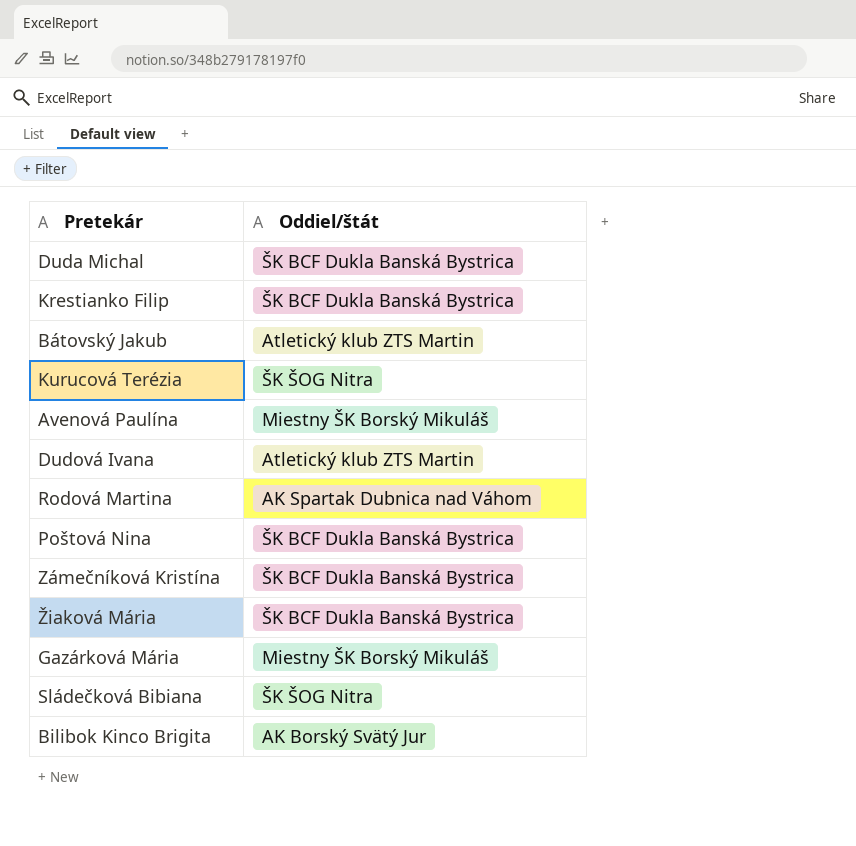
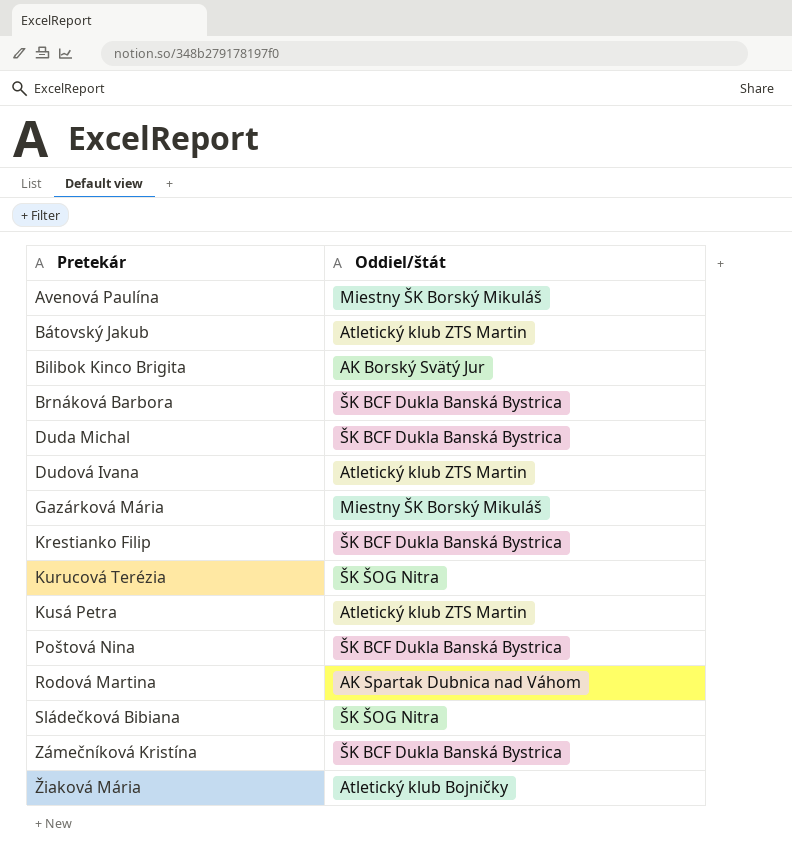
row order: none -> Pretekár ascending
row Brnáková Barbora: none -> ŠK BCF Dukla Banská Bystrica
row Kusá Petra: none -> Atletický klub ZTS Martin
Žiaková Mária | Oddiel/štát: ŠK BCF Dukla Banská Bystrica -> Atletický klub Bojničky

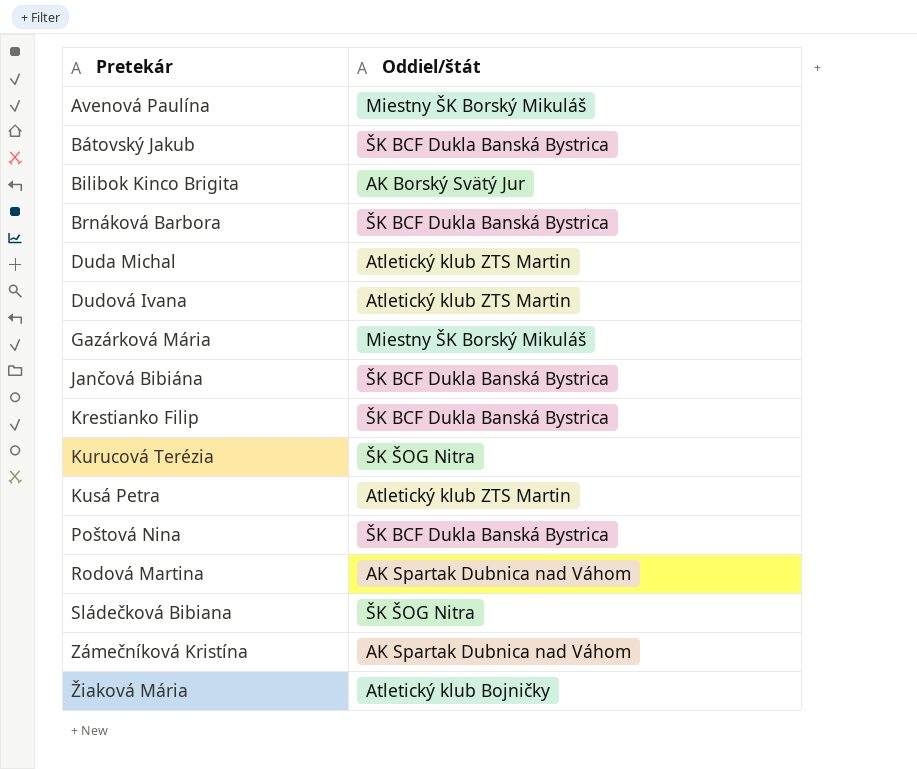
Bátovský Jakub | Oddiel/štát: Atletický klub ZTS Martin -> ŠK BCF Dukla Banská Bystrica
Duda Michal | Oddiel/štát: ŠK BCF Dukla Banská Bystrica -> Atletický klub ZTS Martin
row Jančová Bibiána: none -> ŠK BCF Dukla Banská Bystrica
Zámečníková Kristína | Oddiel/štát: ŠK BCF Dukla Banská Bystrica -> AK Spartak Dubnica nad Váhom

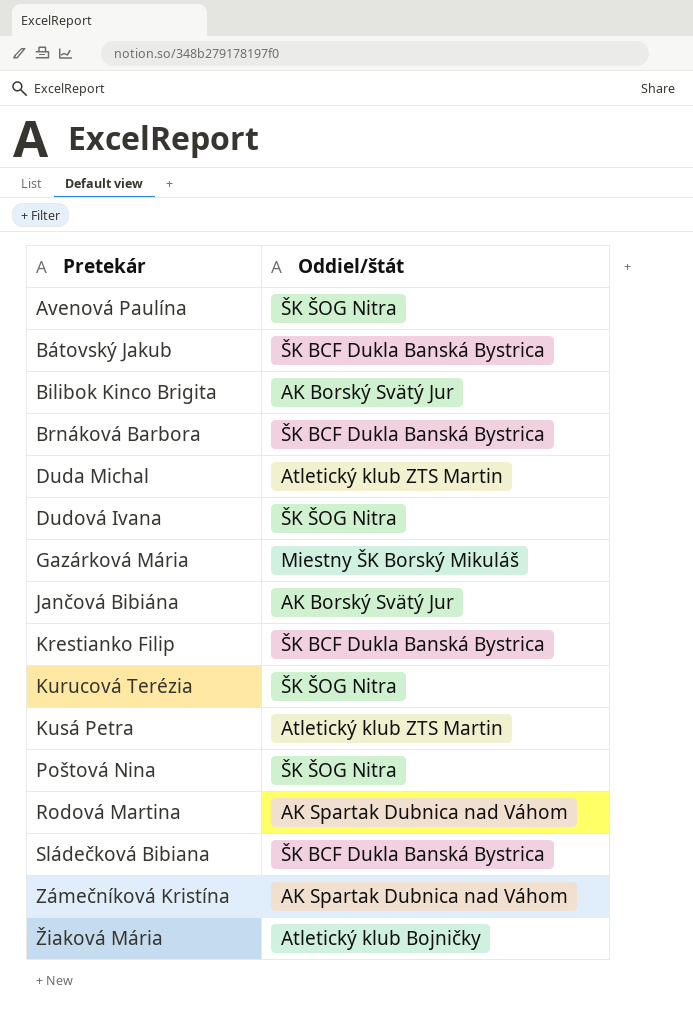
Avenová Paulína | Oddiel/štát: Miestny ŠK Borský Mikuláš -> ŠK ŠOG Nitra
Dudová Ivana | Oddiel/štát: Atletický klub ZTS Martin -> ŠK ŠOG Nitra
Jančová Bibiána | Oddiel/štát: ŠK BCF Dukla Banská Bystrica -> AK Borský Svätý Jur
Poštová Nina | Oddiel/štát: ŠK BCF Dukla Banská Bystrica -> ŠK ŠOG Nitra
Sládečková Bibiana | Oddiel/štát: ŠK ŠOG Nitra -> ŠK BCF Dukla Banská Bystrica

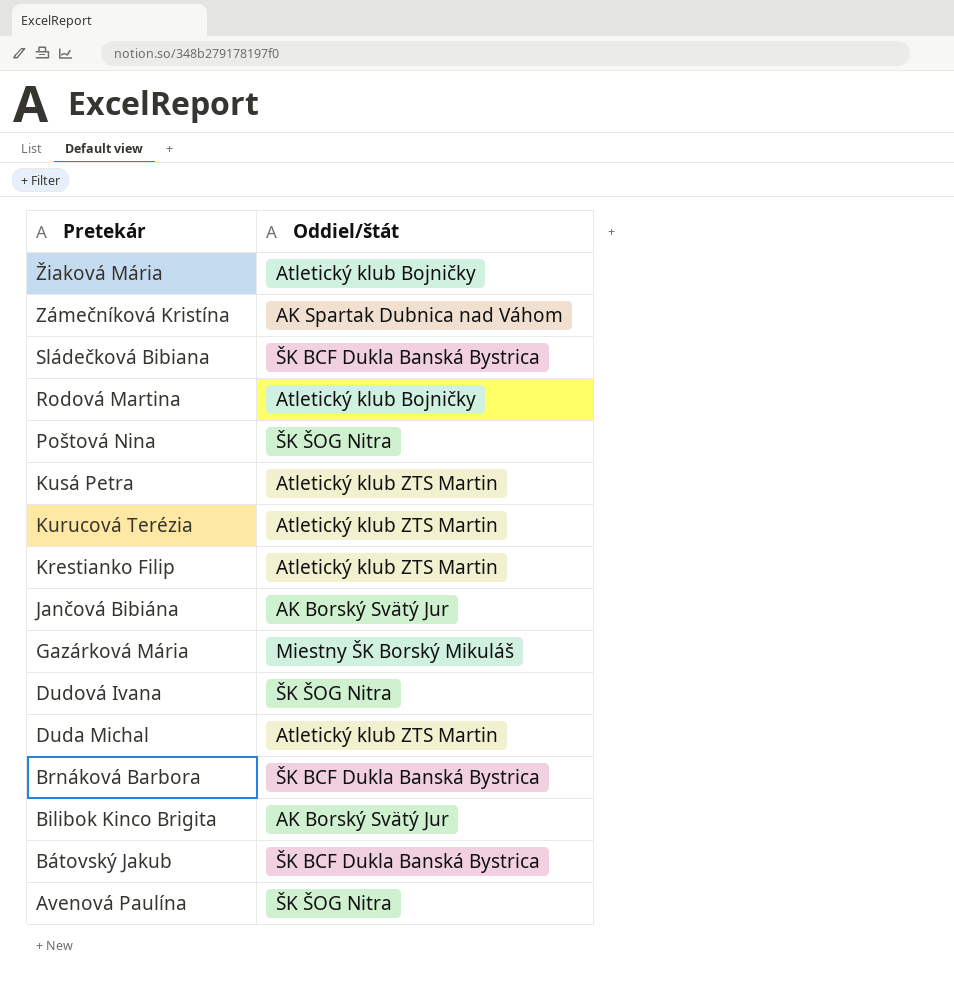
row order: Pretekár ascending -> Pretekár descending
Rodová Martina | Oddiel/štát: AK Spartak Dubnica nad Váhom -> Atletický klub Bojničky
Kurucová Terézia | Oddiel/štát: ŠK ŠOG Nitra -> Atletický klub ZTS Martin
Krestianko Filip | Oddiel/štát: ŠK BCF Dukla Banská Bystrica -> Atletický klub ZTS Martin

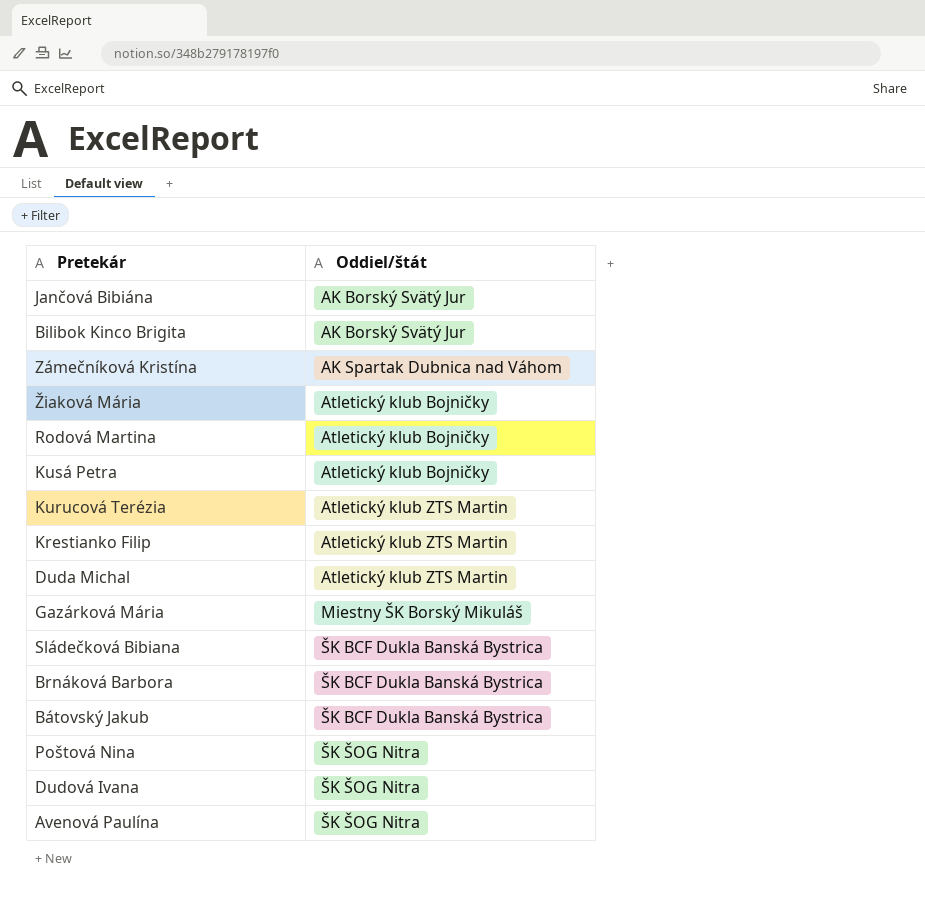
row order: Pretekár descending -> Oddiel/štát ascending
Kusá Petra | Oddiel/štát: Atletický klub ZTS Martin -> Atletický klub Bojničky

